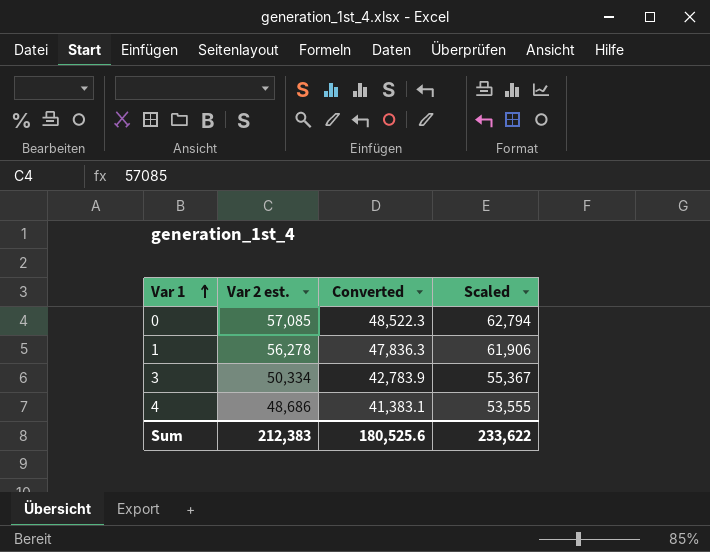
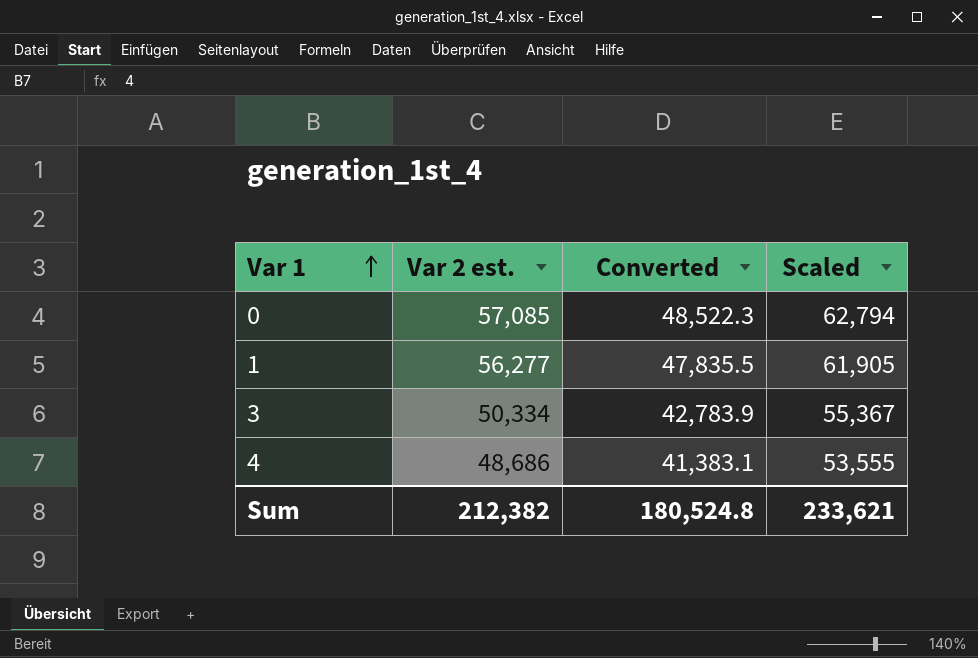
1 | Var 2 est.: 56,278 -> 56,277
1 | Converted: 47,836.3 -> 47,835.5
1 | Scaled: 61,906 -> 61,905
Sum | Var 2 est.: 212,383 -> 212,382
Sum | Converted: 180,525.6 -> 180,524.8
Sum | Scaled: 233,622 -> 233,621

